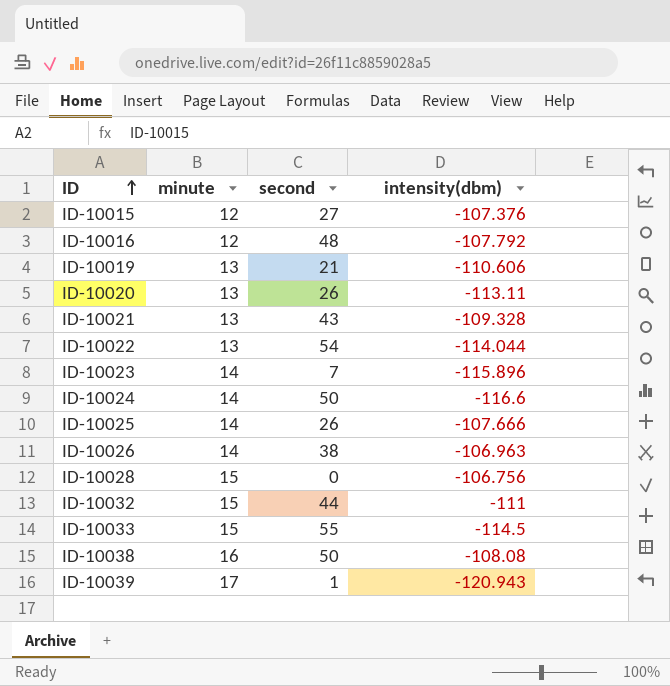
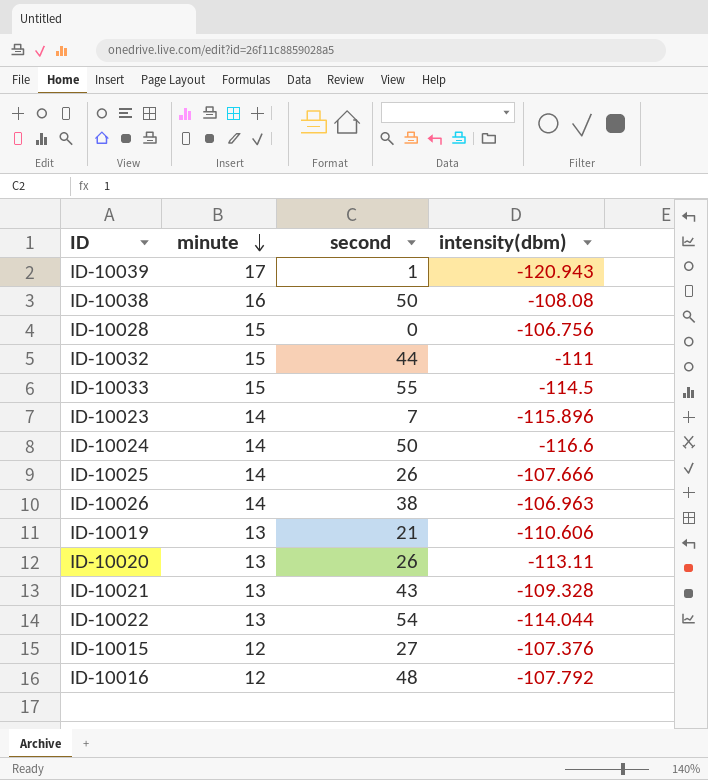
row order: ID ascending -> minute descending

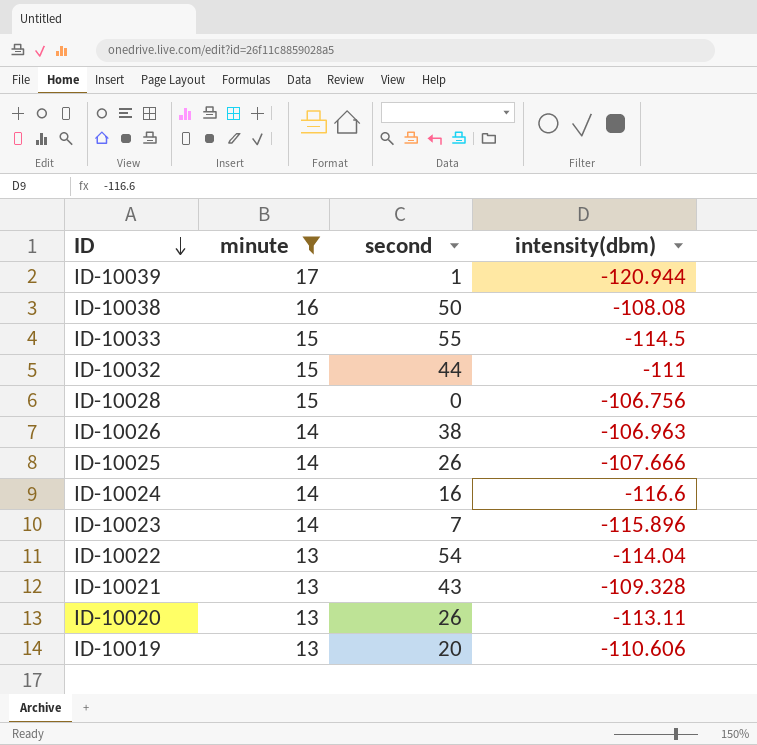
filter: none -> minute != 12
row order: minute descending -> ID descending
ID-10039 | intensity(dbm): -120.943 -> -120.944
ID-10024 | second: 50 -> 16
ID-10022 | intensity(dbm): -114.044 -> -114.04
ID-10019 | second: 21 -> 20

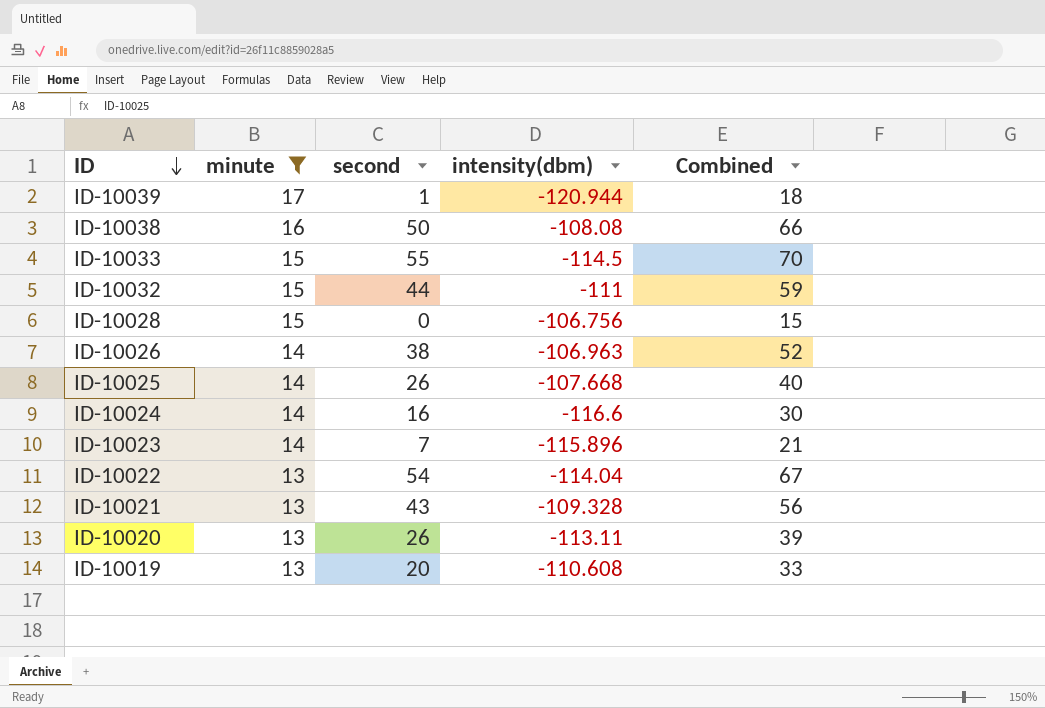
column Combined | formula: none -> [minute] + [second]
ID-10025 | intensity(dbm): -107.666 -> -107.668
ID-10019 | intensity(dbm): -110.606 -> -110.608

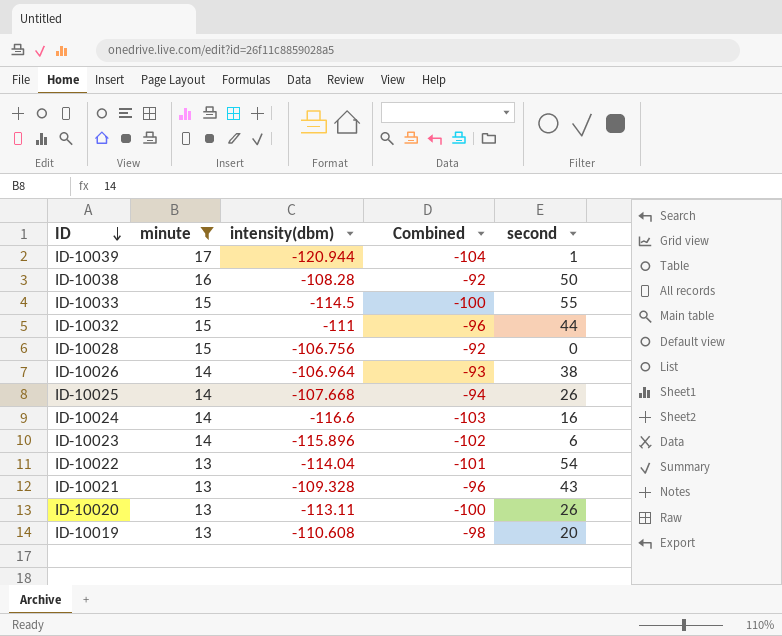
column Combined | formula: [minute] + [second] -> [minute] + [intensity(dbm)]
column second | position: 3 -> 5
ID-10038 | intensity(dbm): -108.08 -> -108.28
ID-10026 | intensity(dbm): -106.963 -> -106.964
ID-10023 | second: 7 -> 6

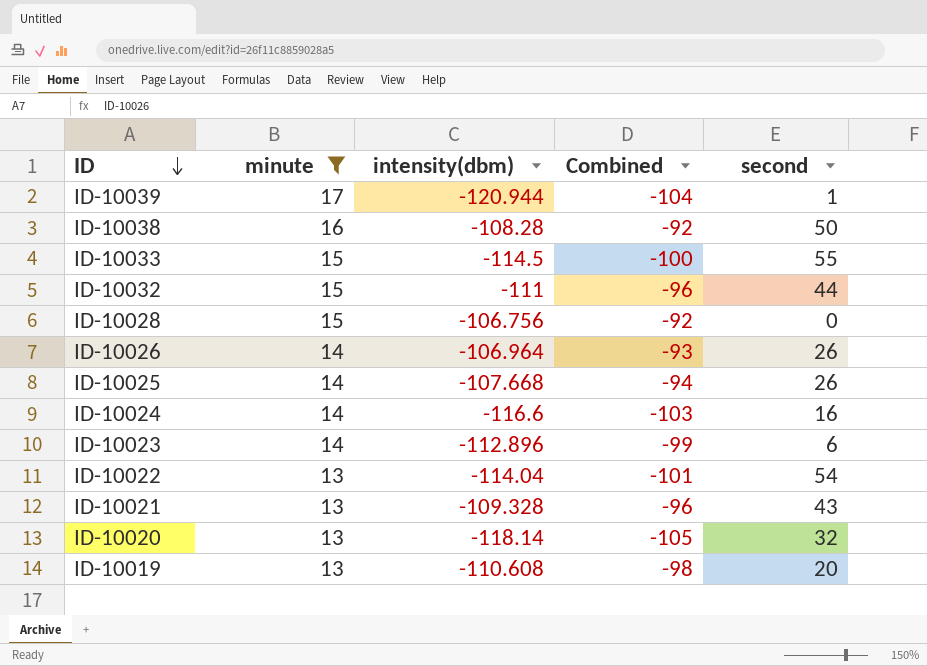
ID-10026 | second: 38 -> 26
ID-10023 | intensity(dbm): -115.896 -> -112.896
ID-10023 | Combined: -102 -> -99
ID-10020 | intensity(dbm): -113.11 -> -118.14
ID-10020 | Combined: -100 -> -105
ID-10020 | second: 26 -> 32

